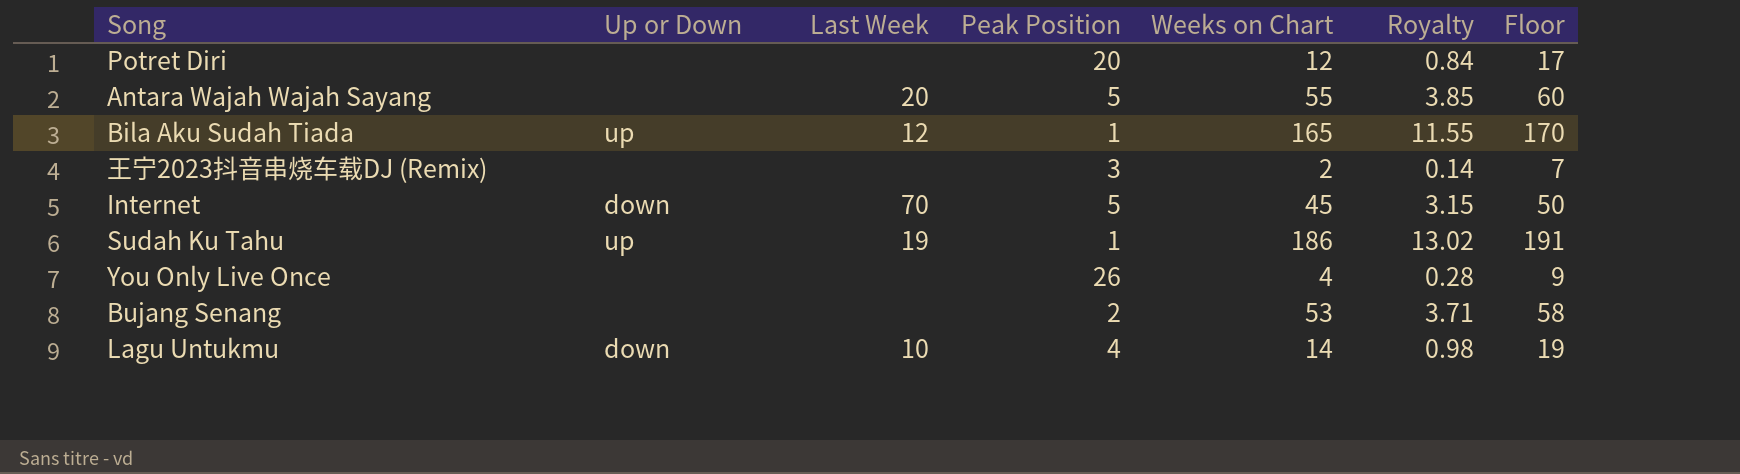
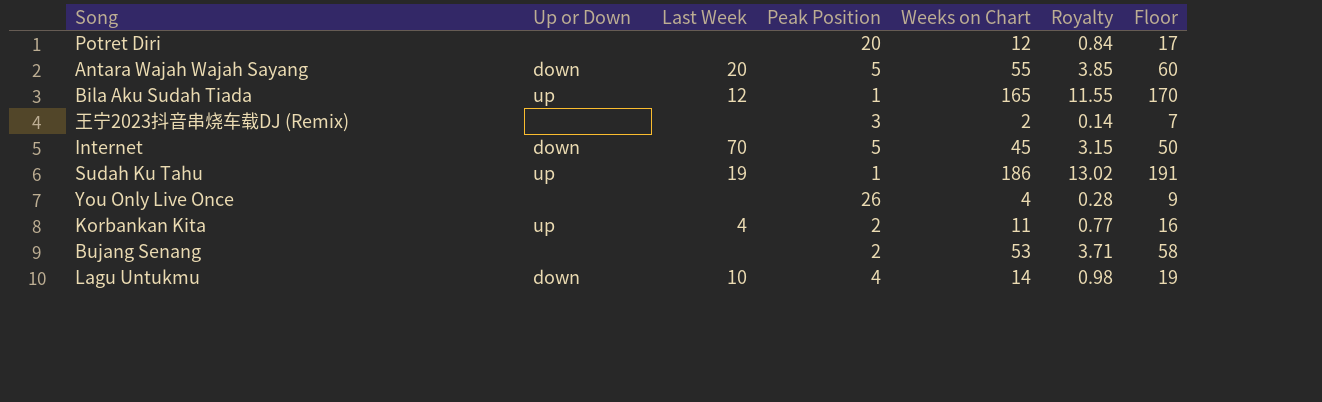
Antara Wajah Wajah Sayang | Up or Down: none -> down
row Korbankan Kita: none -> up | 4 | 2 | 11 | 0.77 | 16

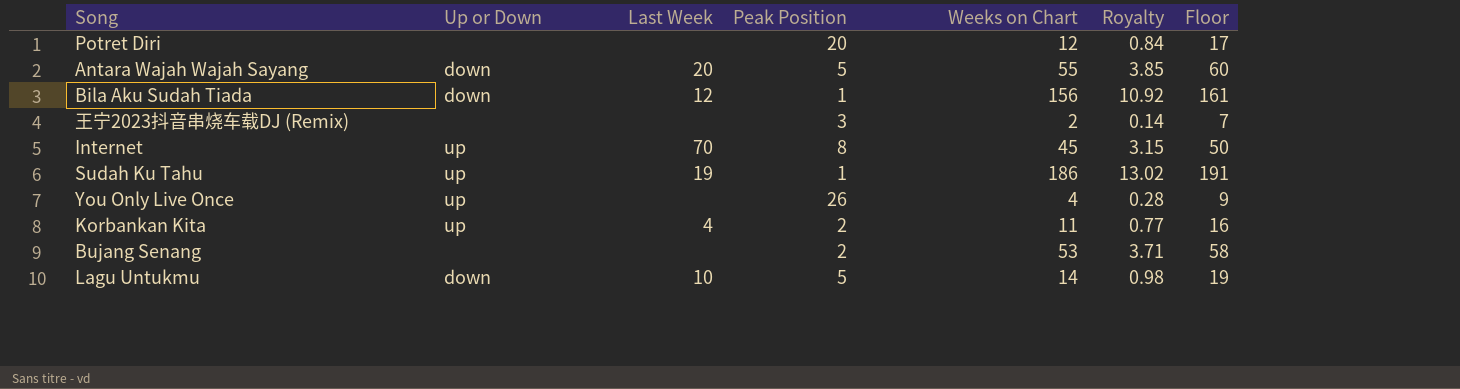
Bila Aku Sudah Tiada | Up or Down: up -> down
Bila Aku Sudah Tiada | Weeks on Chart: 165 -> 156
Bila Aku Sudah Tiada | Royalty: 11.55 -> 10.92
Bila Aku Sudah Tiada | Floor: 170 -> 161
Internet | Up or Down: down -> up
Internet | Peak Position: 5 -> 8
You Only Live Once | Up or Down: none -> up
Lagu Untukmu | Peak Position: 4 -> 5

